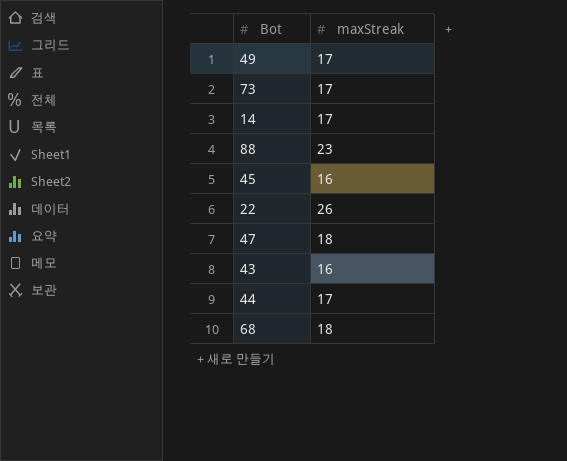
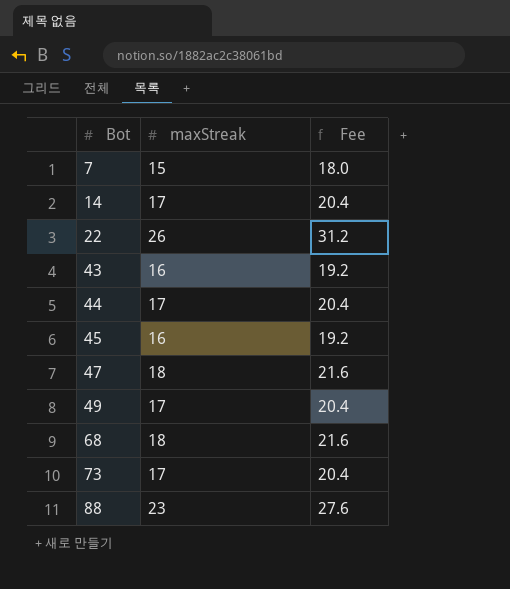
row order: none -> Bot ascending
column Fee | formula: none -> [maxStreak] * 1.2
row 7: none -> 15 | 18.0

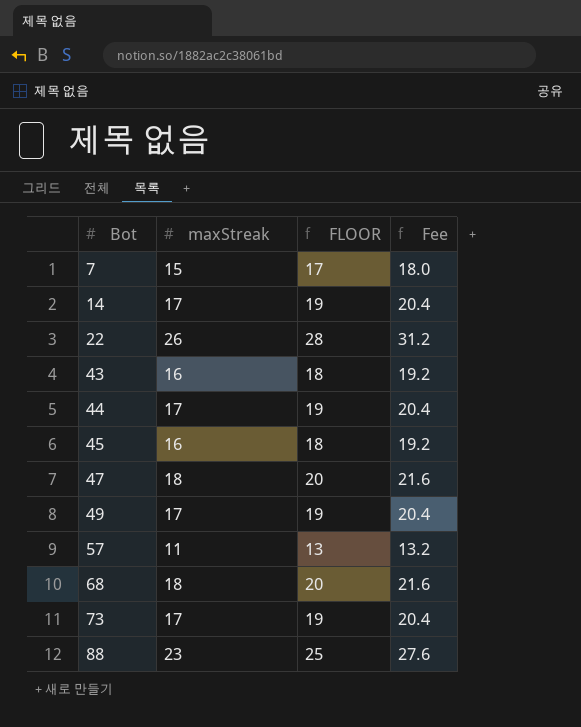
column FLOOR | formula: none -> [maxStreak] + 2
row 57: none -> 11 | 13 | 13.2

